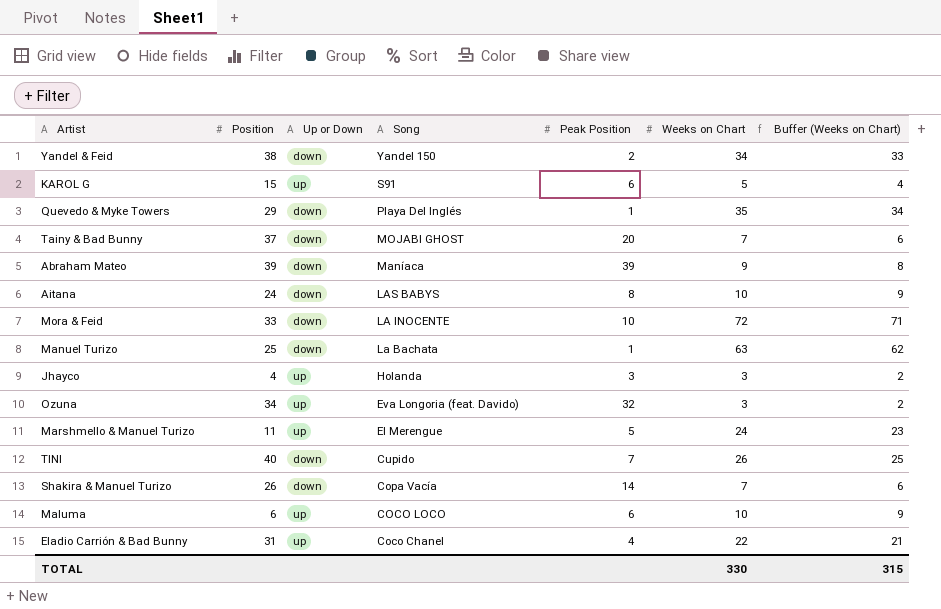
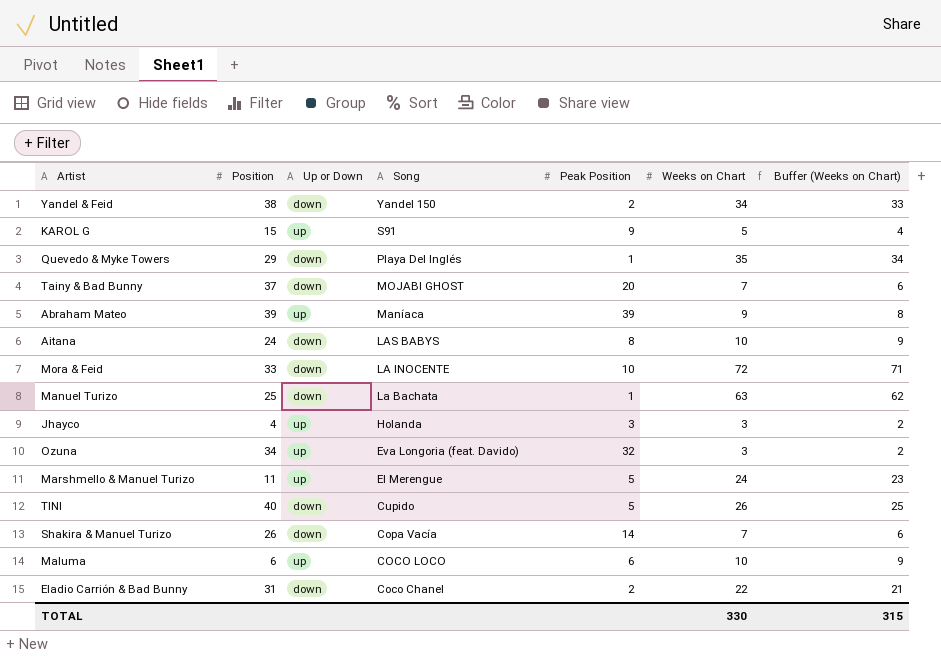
KAROL G | Peak Position: 6 -> 9
Abraham Mateo | Up or Down: down -> up
TINI | Peak Position: 7 -> 5
Eladio Carrión & Bad Bunny | Up or Down: up -> down
Eladio Carrión & Bad Bunny | Peak Position: 4 -> 2

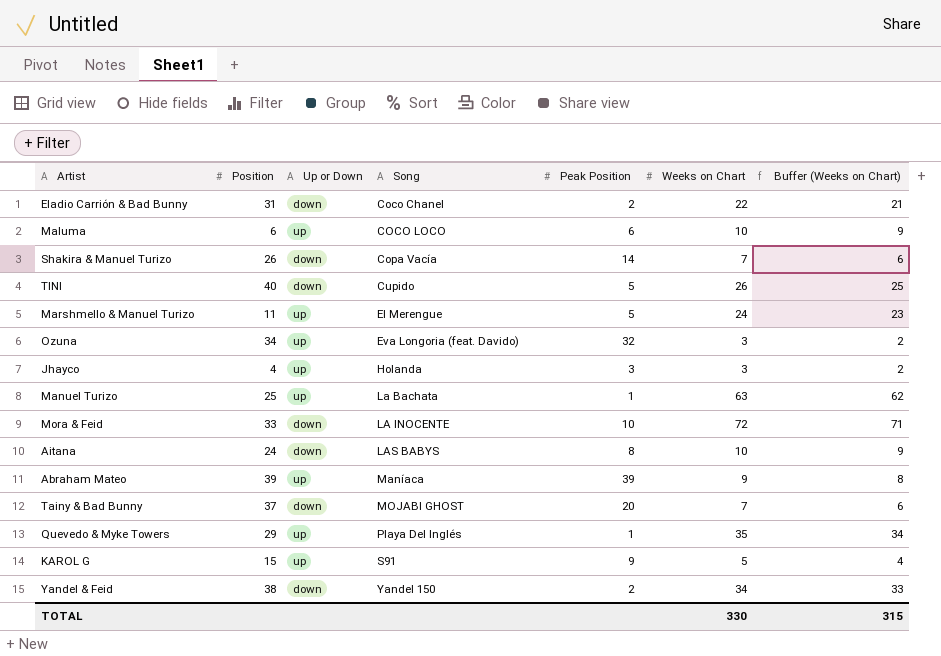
row order: Song descending -> Song ascending
Manuel Turizo | Up or Down: down -> up
Quevedo & Myke Towers | Up or Down: down -> up

